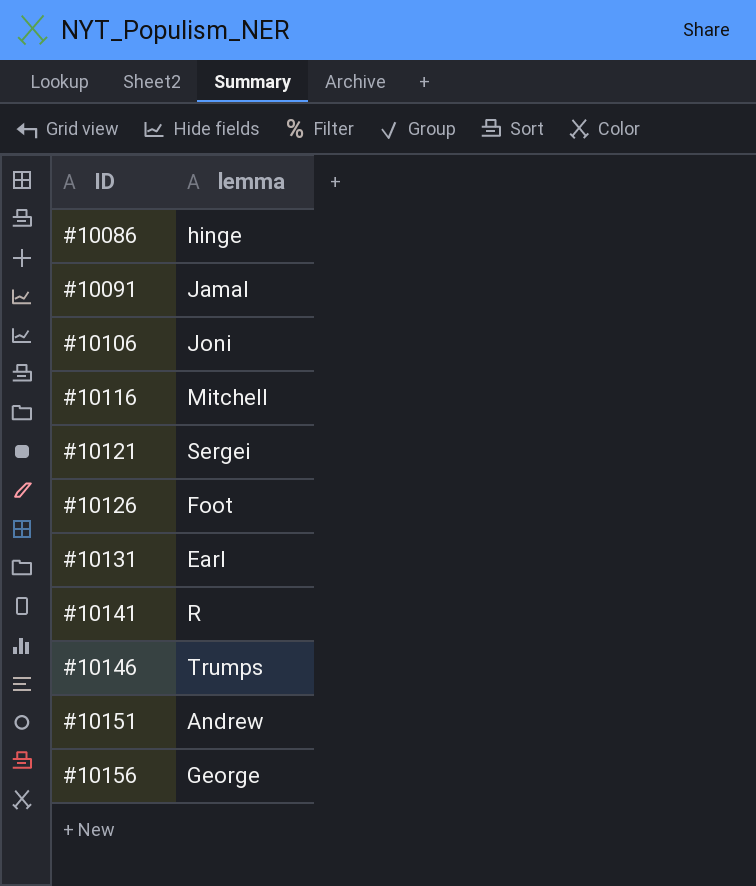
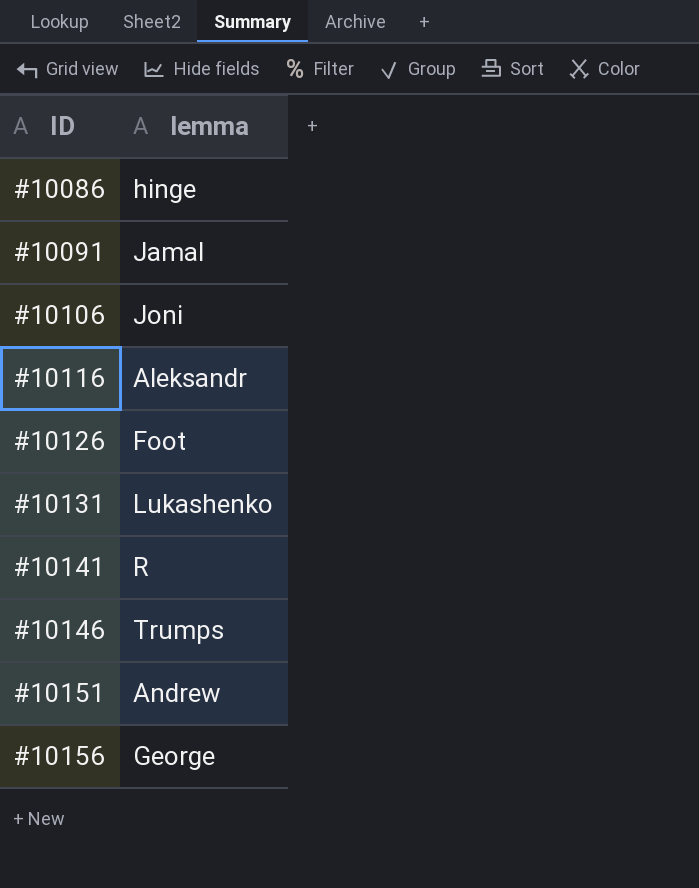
row #10121: Sergei -> none
#10116 | lemma: Mitchell -> Aleksandr
#10131 | lemma: Earl -> Lukashenko

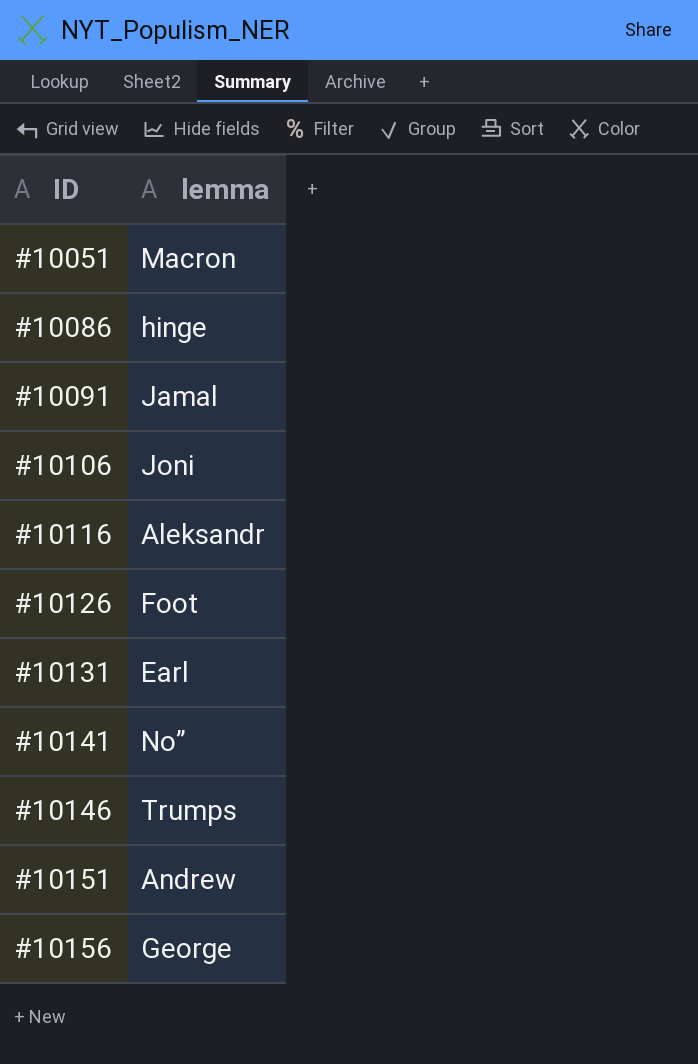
row #10051: none -> Macron
#10131 | lemma: Lukashenko -> Earl
#10141 | lemma: R -> No”

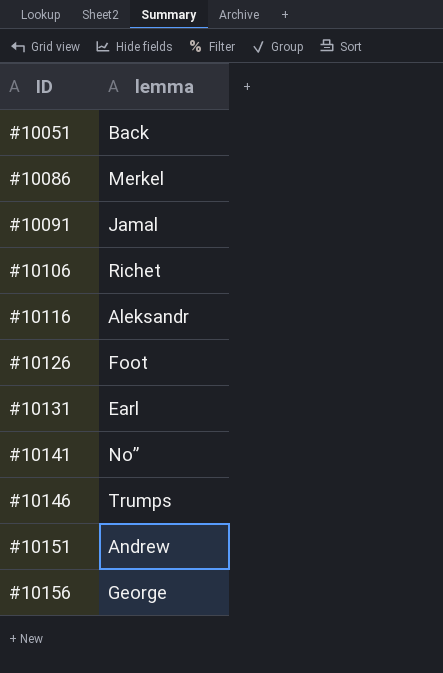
#10051 | lemma: Macron -> Back
#10086 | lemma: hinge -> Merkel
#10106 | lemma: Joni -> Richet

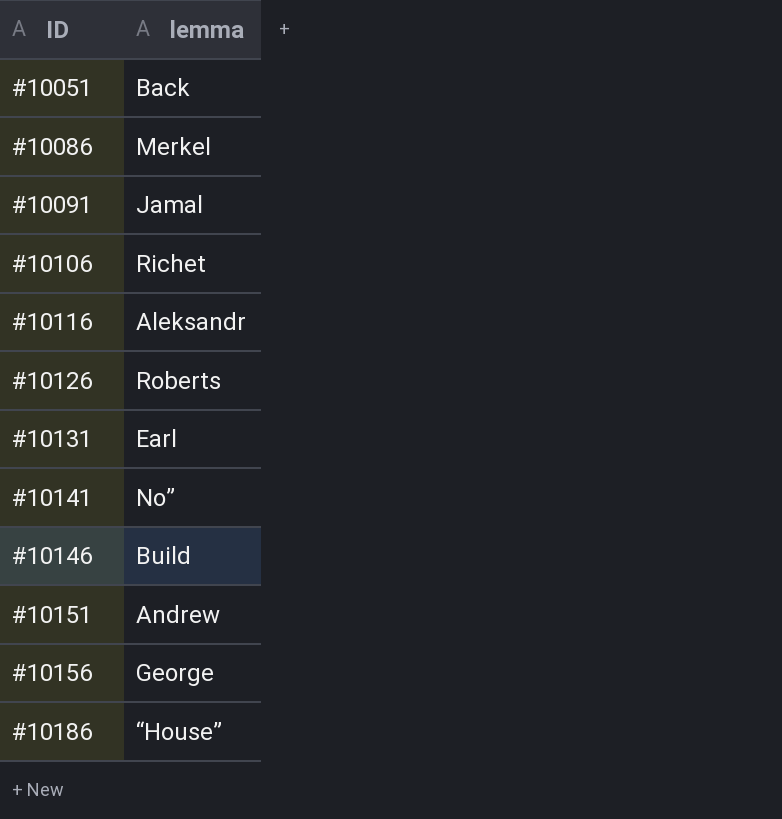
#10126 | lemma: Foot -> Roberts
#10146 | lemma: Trumps -> Build
row #10186: none -> “House”

